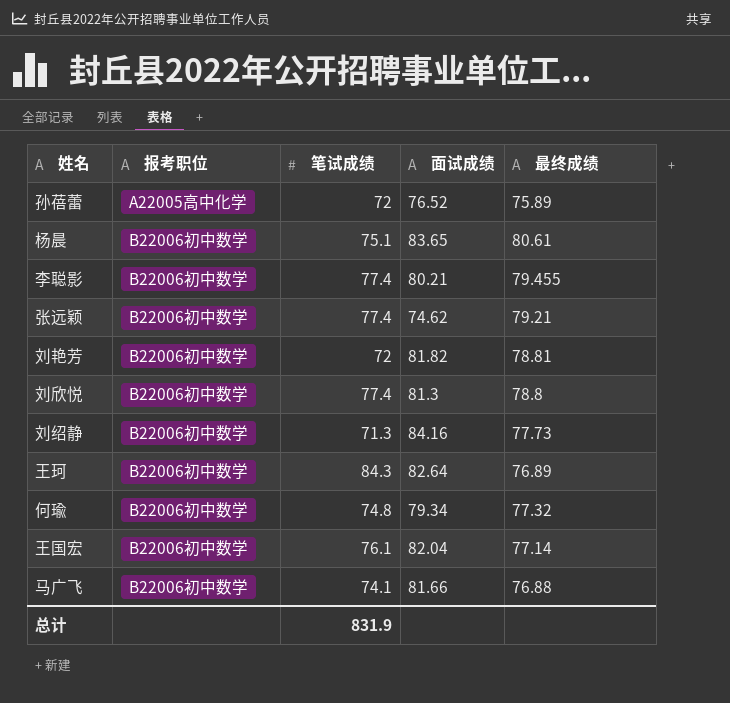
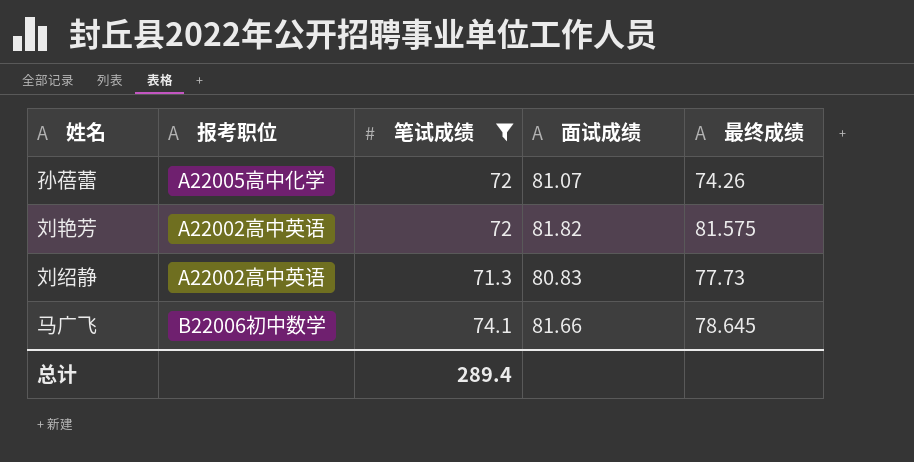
filter: none -> 笔试成绩 <= 74.1
孙蓓蕾 | 面试成绩: 76.52 -> 81.07
孙蓓蕾 | 最终成绩: 75.89 -> 74.26
刘艳芳 | 报考职位: B22006初中数学 -> A22002高中英语
刘艳芳 | 最终成绩: 78.81 -> 81.575
刘绍静 | 报考职位: B22006初中数学 -> A22002高中英语
刘绍静 | 面试成绩: 84.16 -> 80.83
马广飞 | 最终成绩: 76.88 -> 78.645
总计 | 笔试成绩: 831.9 -> 289.4

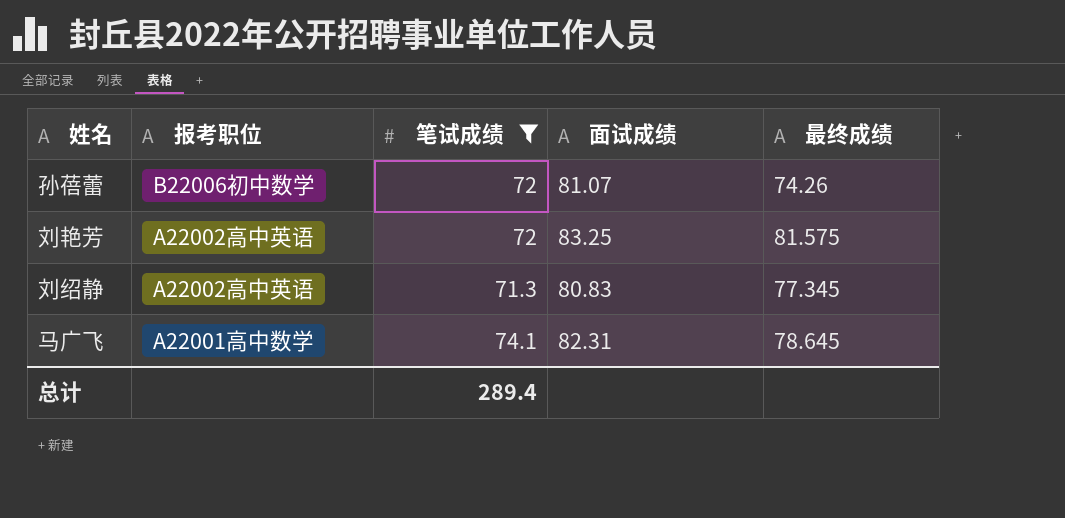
孙蓓蕾 | 报考职位: A22005高中化学 -> B22006初中数学
刘艳芳 | 面试成绩: 81.82 -> 83.25
刘绍静 | 最终成绩: 77.73 -> 77.345
马广飞 | 报考职位: B22006初中数学 -> A22001高中数学
马广飞 | 面试成绩: 81.66 -> 82.31

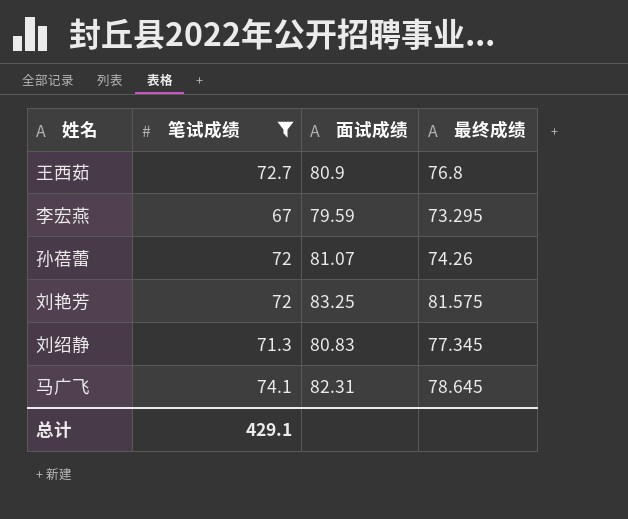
column 报考职位 | position: 2 -> none
row 王西茹: none -> 72.7 | 80.9 | 76.8
row 李宏燕: none -> 67 | 79.59 | 73.295
总计 | 笔试成绩: 289.4 -> 429.1

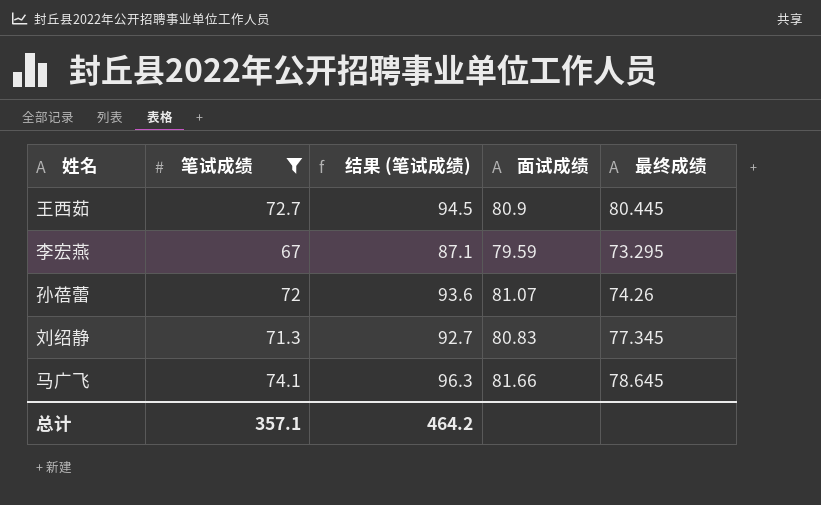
column 结果 (笔试成绩) | formula: none -> [笔试成绩] * 1.3
row 刘艳芳: 72 | 83.25 | 81.575 -> none
王西茹 | 最终成绩: 76.8 -> 80.445
马广飞 | 面试成绩: 82.31 -> 81.66
总计 | 笔试成绩: 429.1 -> 357.1

